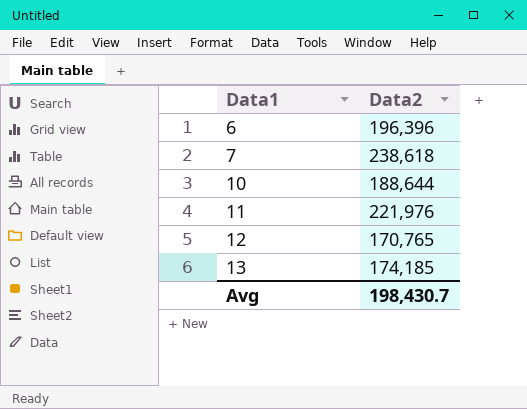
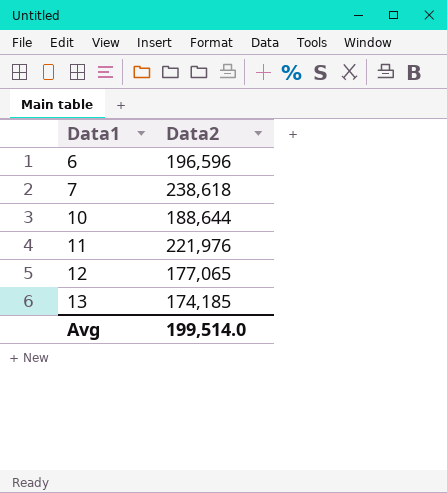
6 | Data2: 196,396 -> 196,596
12 | Data2: 170,765 -> 177,065
Avg | Data2: 198,430.7 -> 199,514.0

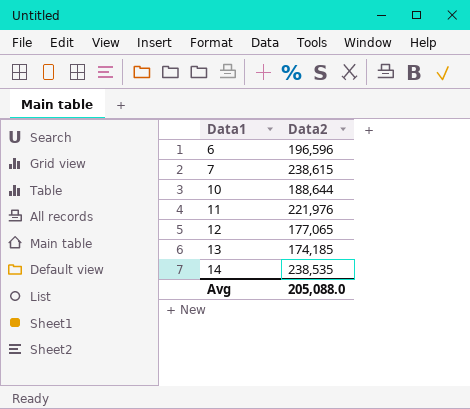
7 | Data2: 238,618 -> 238,615
row 14: none -> 238,535
Avg | Data2: 199,514.0 -> 205,088.0

